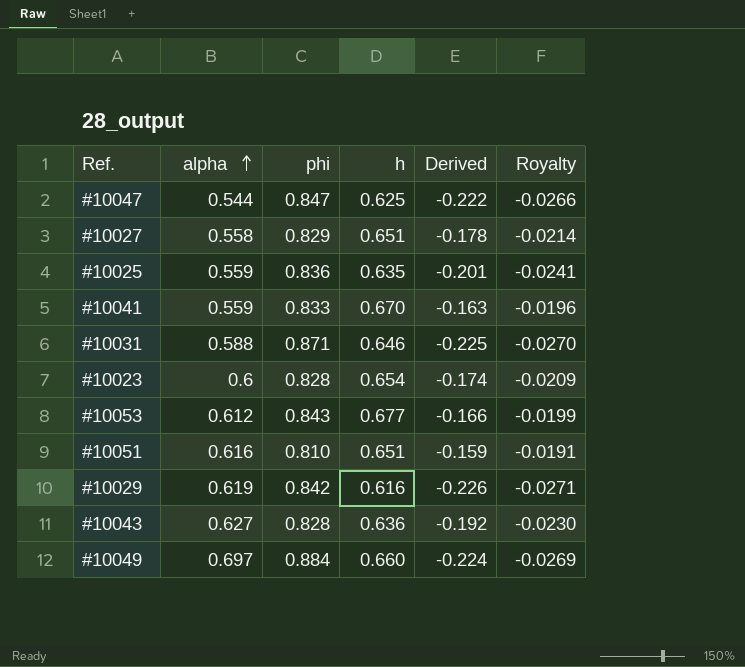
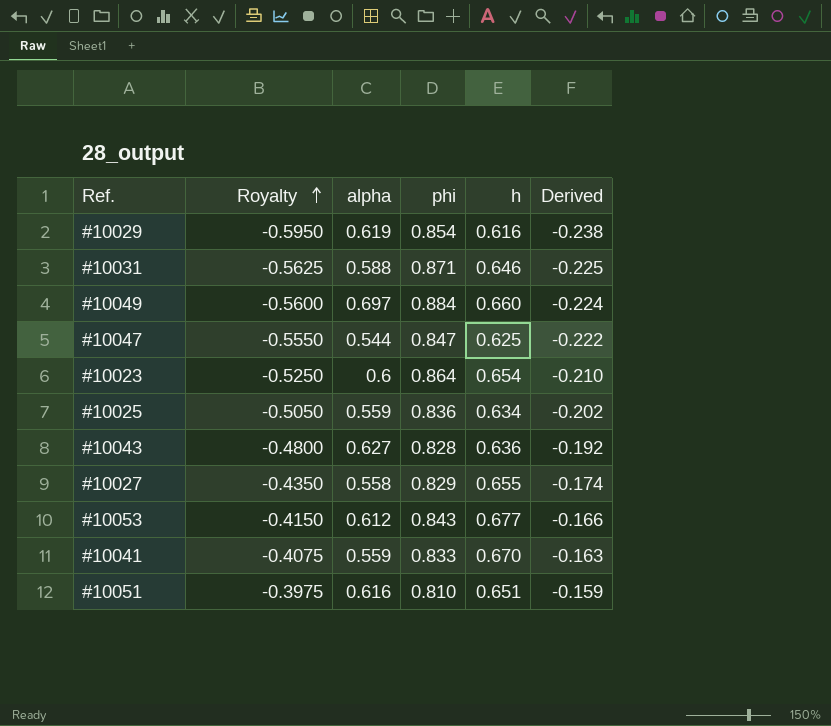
row order: alpha ascending -> Royalty ascending
column Royalty | formula: [Derived] * 0.12 -> [Derived] * 2.5
column Royalty | position: 6 -> 2
#10029 | phi: 0.842 -> 0.854
#10029 | Derived: -0.226 -> -0.238
#10023 | phi: 0.828 -> 0.864
#10023 | Derived: -0.174 -> -0.210
#10025 | h: 0.635 -> 0.634
#10025 | Derived: -0.201 -> -0.202
#10027 | h: 0.651 -> 0.655
#10027 | Derived: -0.178 -> -0.174

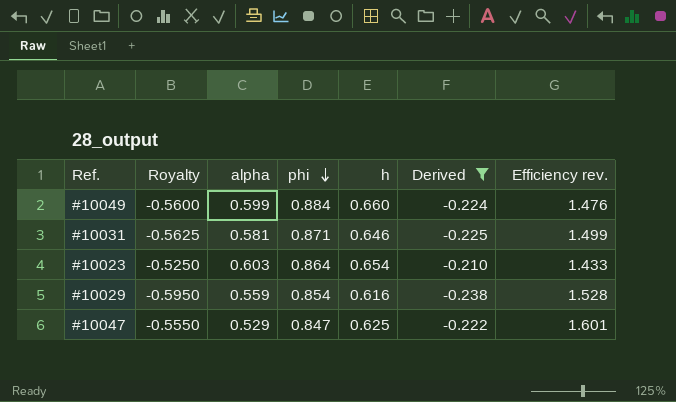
filter: none -> Derived <= -0.210
row order: Royalty ascending -> phi descending
column Efficiency rev. | formula: none -> [phi] / [alpha]
#10049 | alpha: 0.697 -> 0.599
#10031 | alpha: 0.588 -> 0.581
#10023 | alpha: 0.6 -> 0.603
#10029 | alpha: 0.619 -> 0.559
#10047 | alpha: 0.544 -> 0.529

